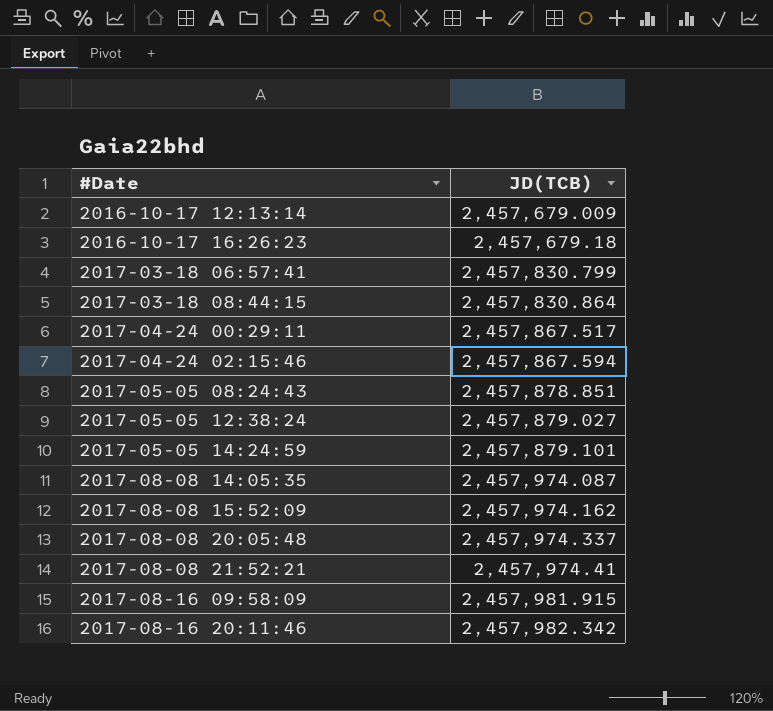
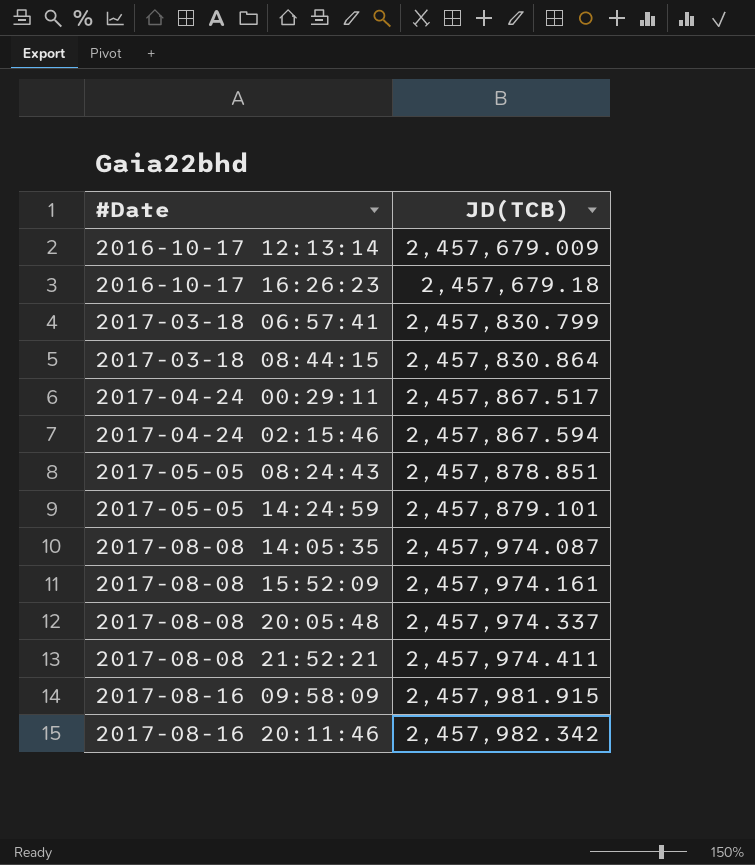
row 2017-05-05 12:38:24: 2,457,879.027 -> none
2017-08-08 15:52:09 | JD(TCB): 2,457,974.162 -> 2,457,974.161
2017-08-08 21:52:21 | JD(TCB): 2,457,974.41 -> 2,457,974.411

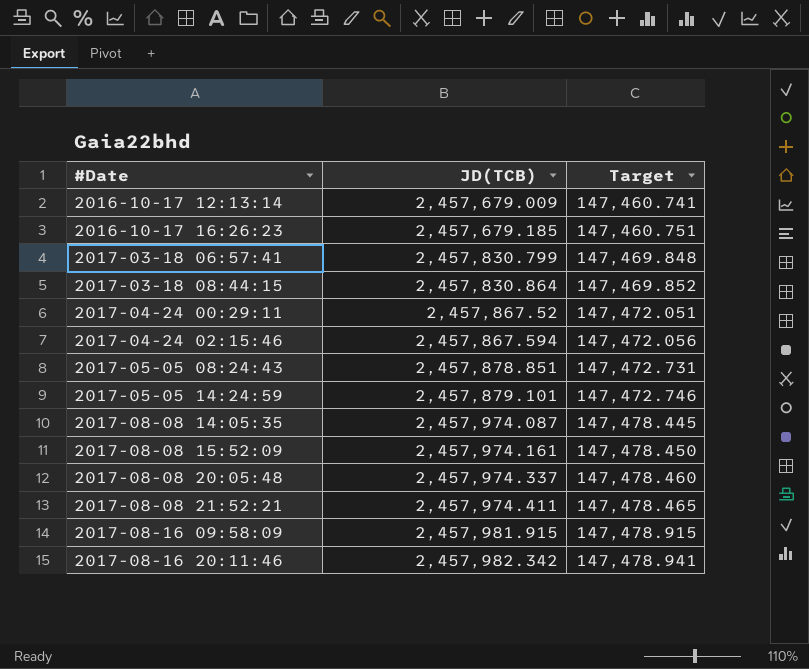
column Target | formula: none -> [JD(TCB)] * 0.06
2016-10-17 16:26:23 | JD(TCB): 2,457,679.18 -> 2,457,679.185
2017-04-24 00:29:11 | JD(TCB): 2,457,867.517 -> 2,457,867.52

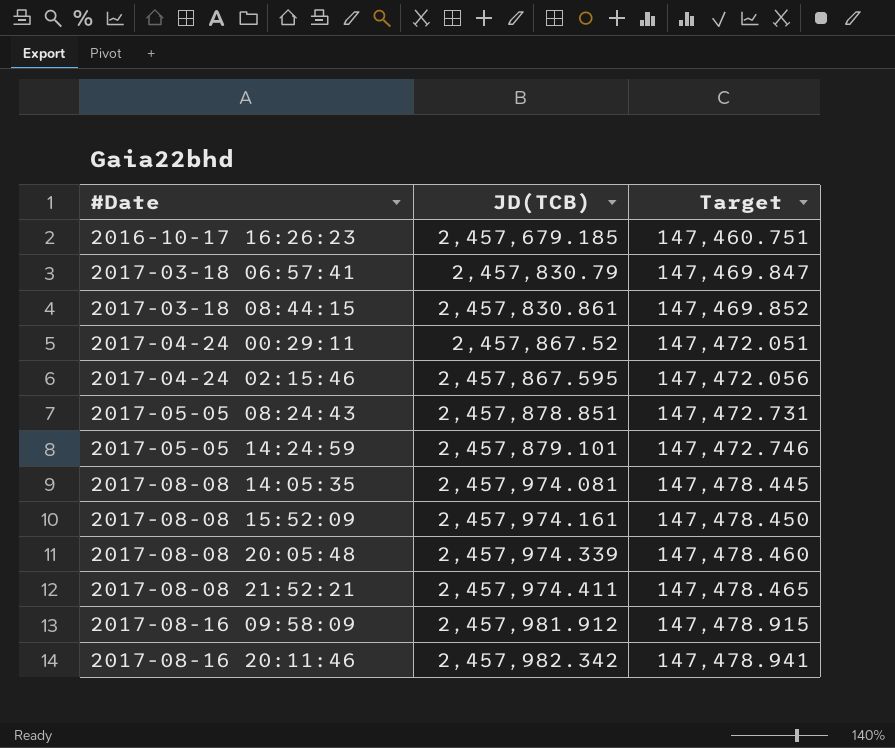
row 2016-10-17 12:13:14: 2,457,679.009 | 147,460.741 -> none
2017-03-18 06:57:41 | JD(TCB): 2,457,830.799 -> 2,457,830.79
2017-03-18 06:57:41 | Target: 147,469.848 -> 147,469.847
2017-03-18 08:44:15 | JD(TCB): 2,457,830.864 -> 2,457,830.861
2017-04-24 02:15:46 | JD(TCB): 2,457,867.594 -> 2,457,867.595
2017-08-08 14:05:35 | JD(TCB): 2,457,974.087 -> 2,457,974.081
2017-08-08 20:05:48 | JD(TCB): 2,457,974.337 -> 2,457,974.339
2017-08-16 09:58:09 | JD(TCB): 2,457,981.915 -> 2,457,981.912

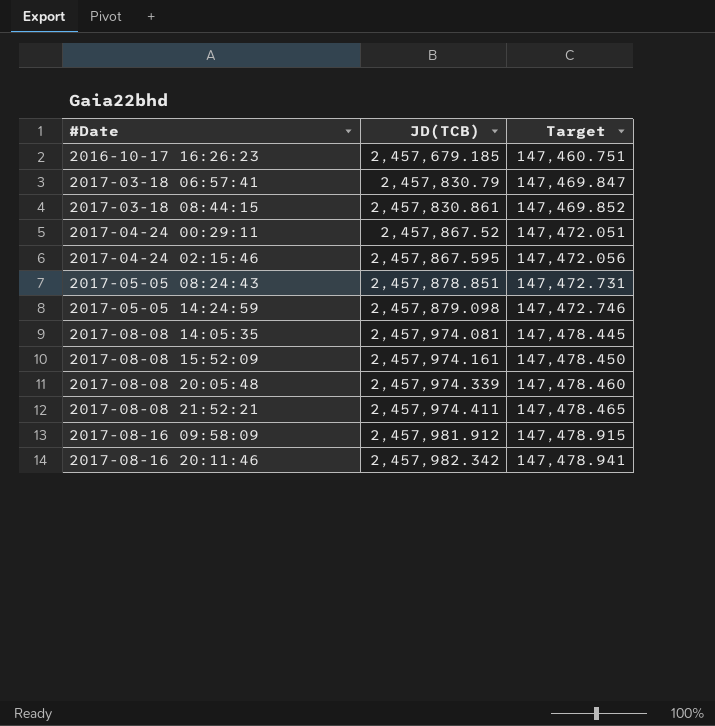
2017-05-05 14:24:59 | JD(TCB): 2,457,879.101 -> 2,457,879.098

